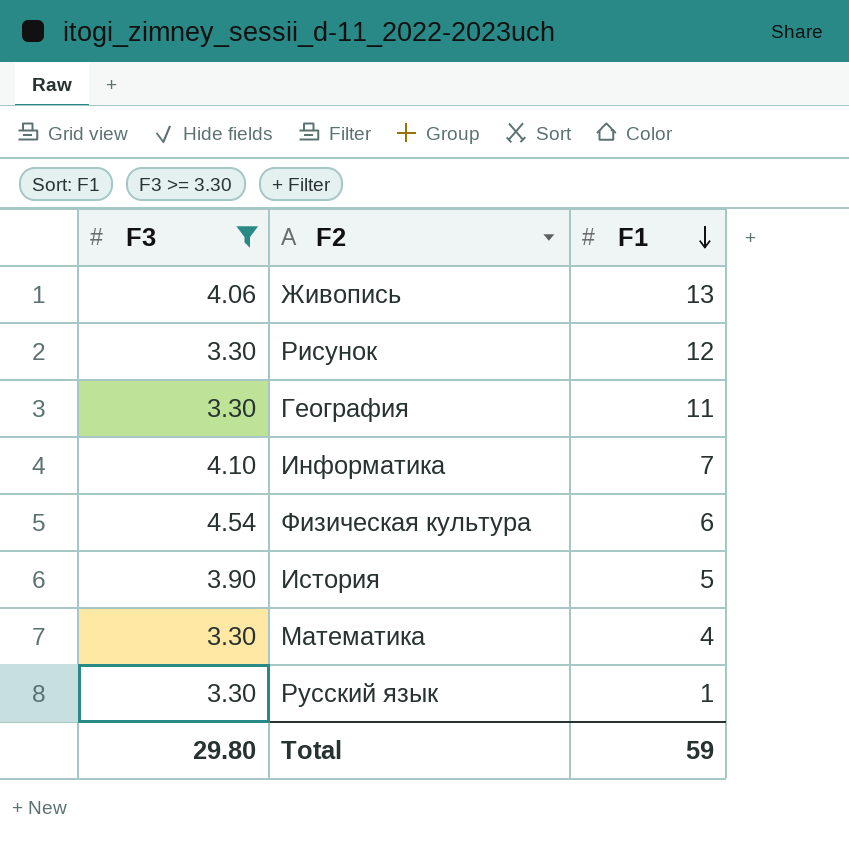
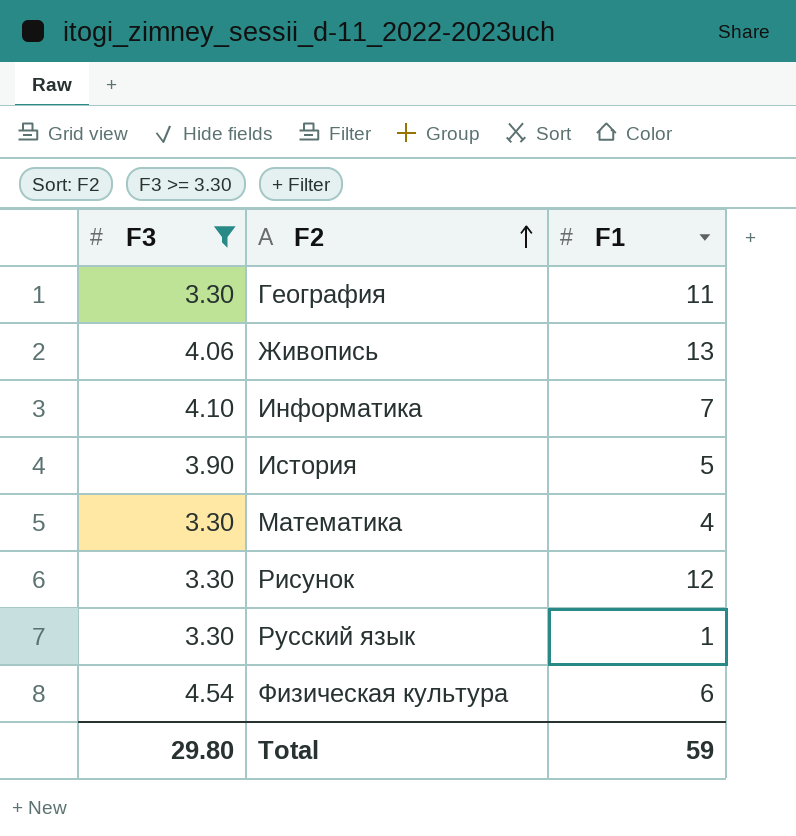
row order: F1 descending -> F2 ascending

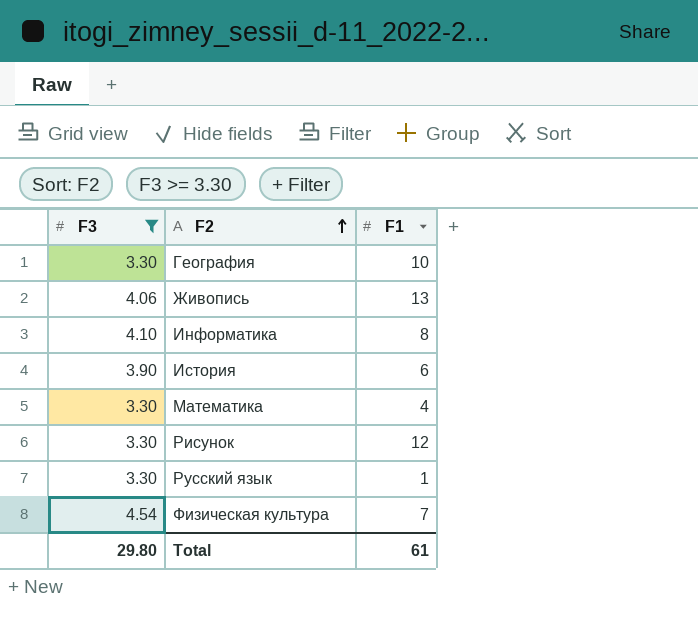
География | F1: 11 -> 10
Информатика | F1: 7 -> 8
История | F1: 5 -> 6
Физическая культура | F1: 6 -> 7
Total | F1: 59 -> 61

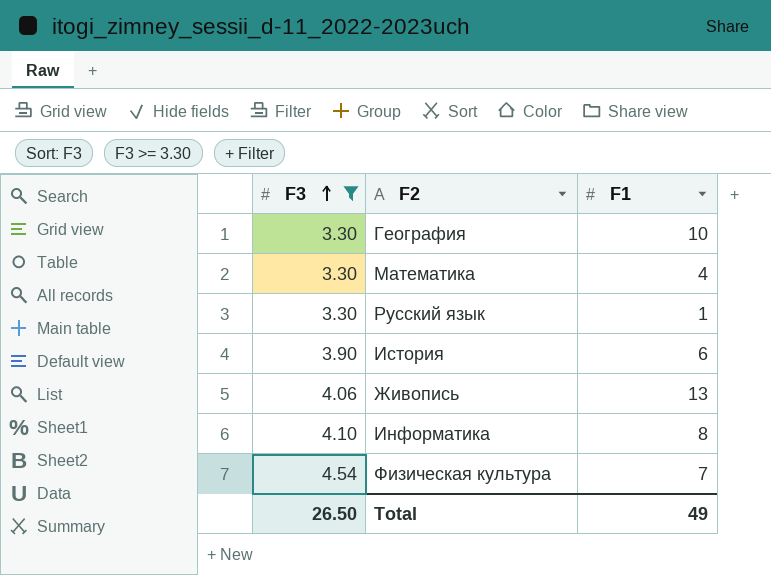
row order: F2 ascending -> F3 ascending
row Рисунок: 3.30 | 12 -> none
Total | F3: 29.80 -> 26.50
Total | F1: 61 -> 49

